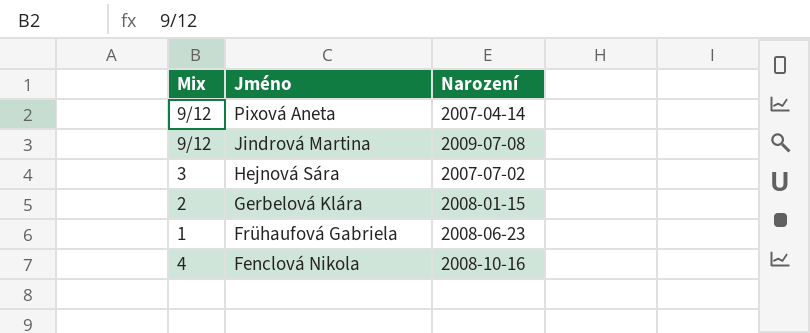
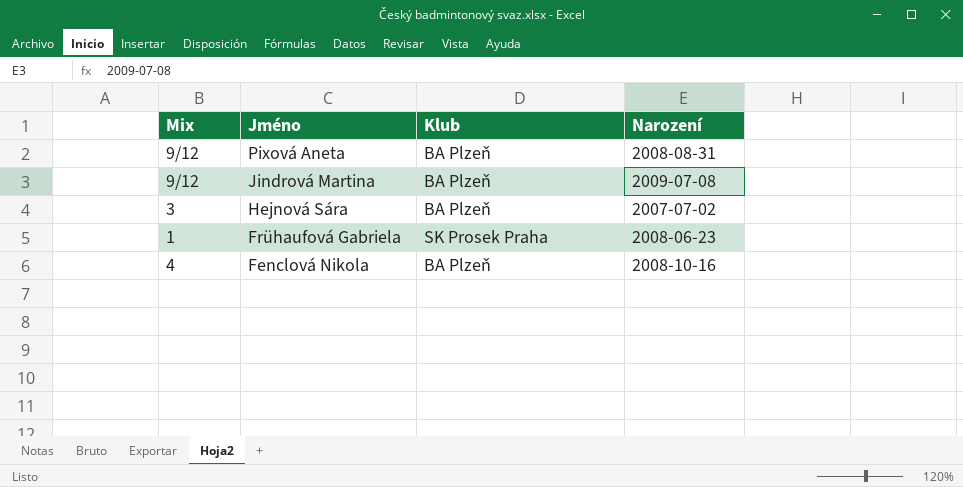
column Klub | position: none -> 3
row Gerbelová Klára: 2 | 2008-01-15 -> none
Pixová Aneta | Narození: 2007-04-14 -> 2008-08-31

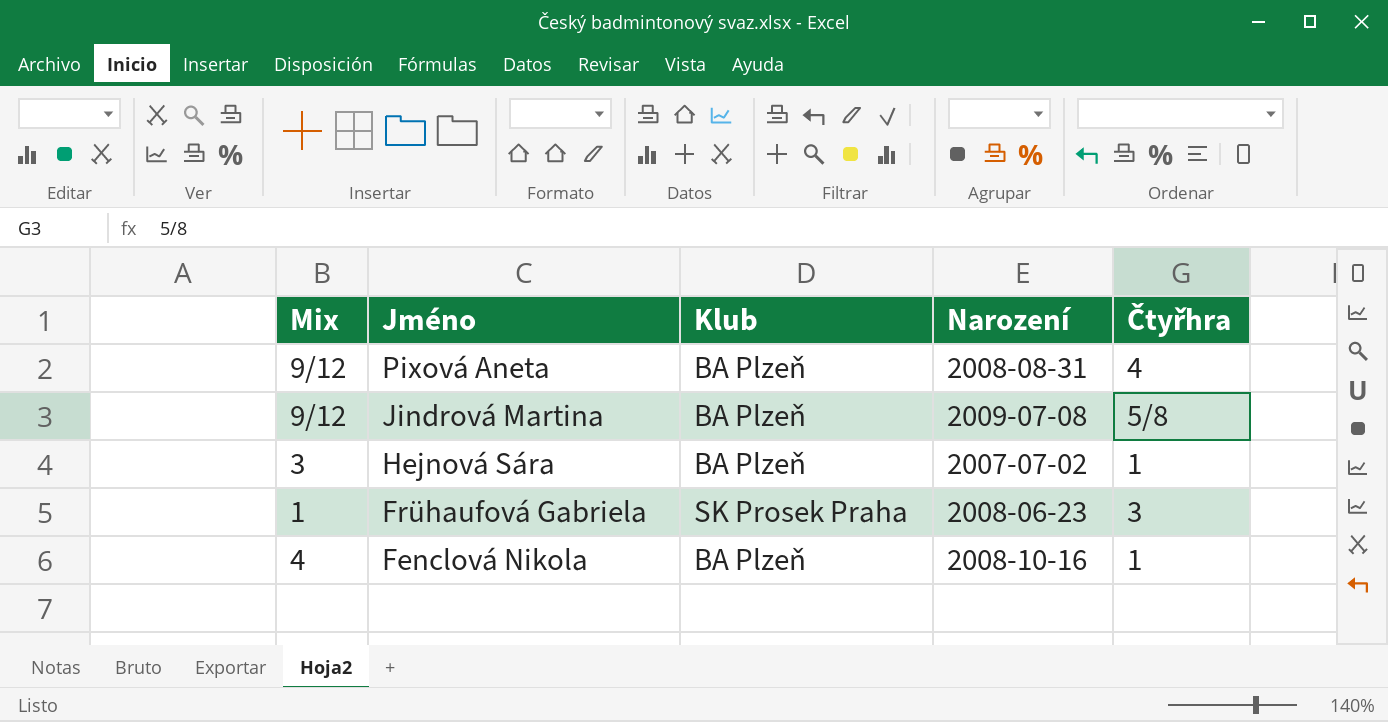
column Čtyřhra | position: none -> 5

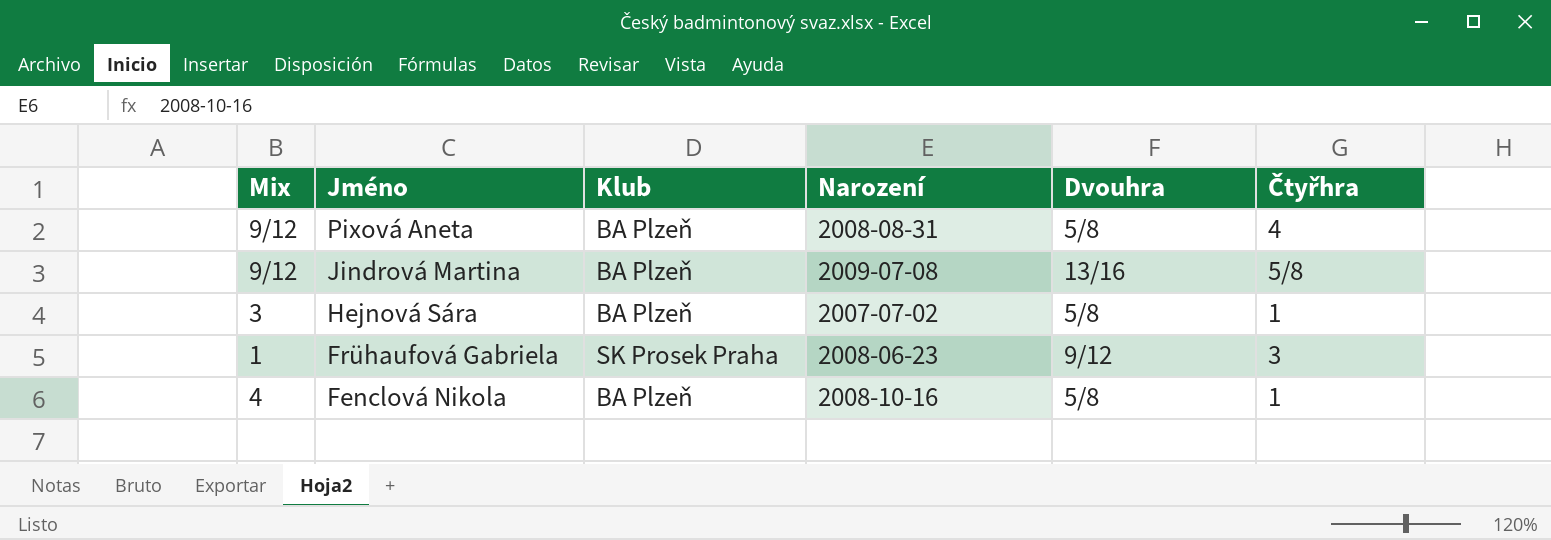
column Dvouhra | position: none -> 5

